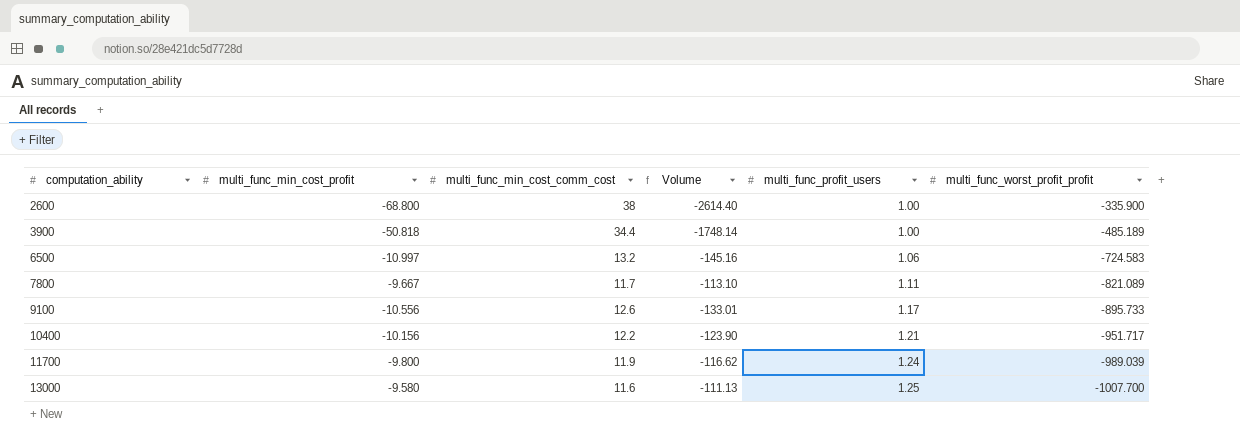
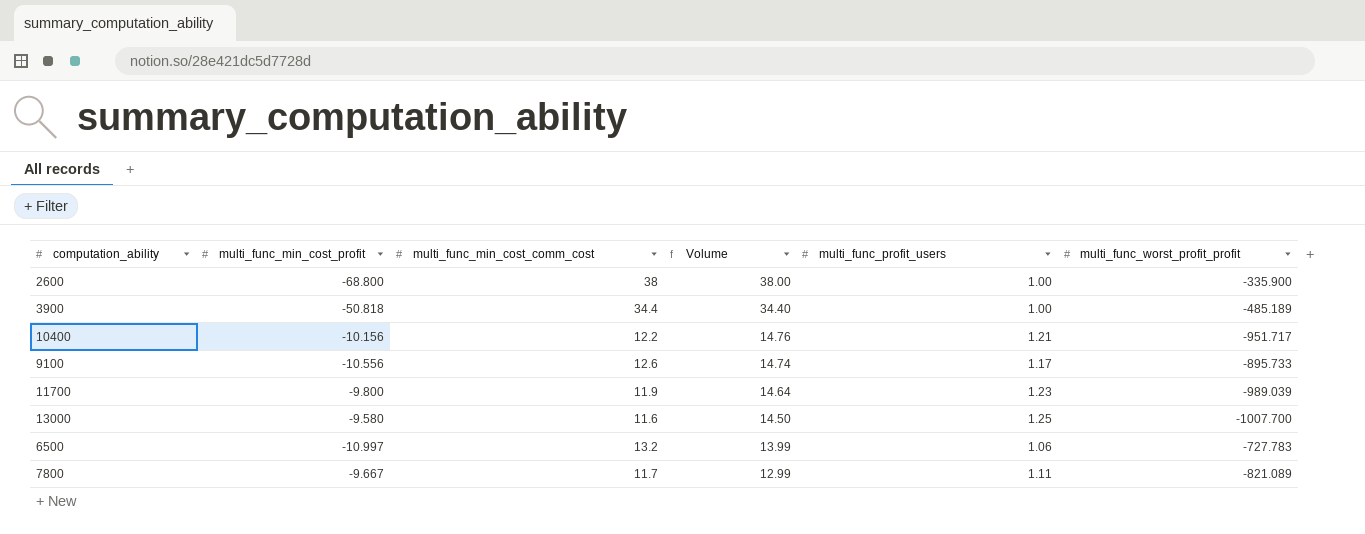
row order: computation_ability ascending -> Volume descending
column Volume | formula: [multi_func_min_cost_profit] * [multi_func_min_cost_comm_cost] -> [multi_func_min_cost_comm_cost] * [multi_func_profit_users]
11700 | multi_func_profit_users: 1.24 -> 1.23
6500 | multi_func_worst_profit_profit: -724.583 -> -727.783

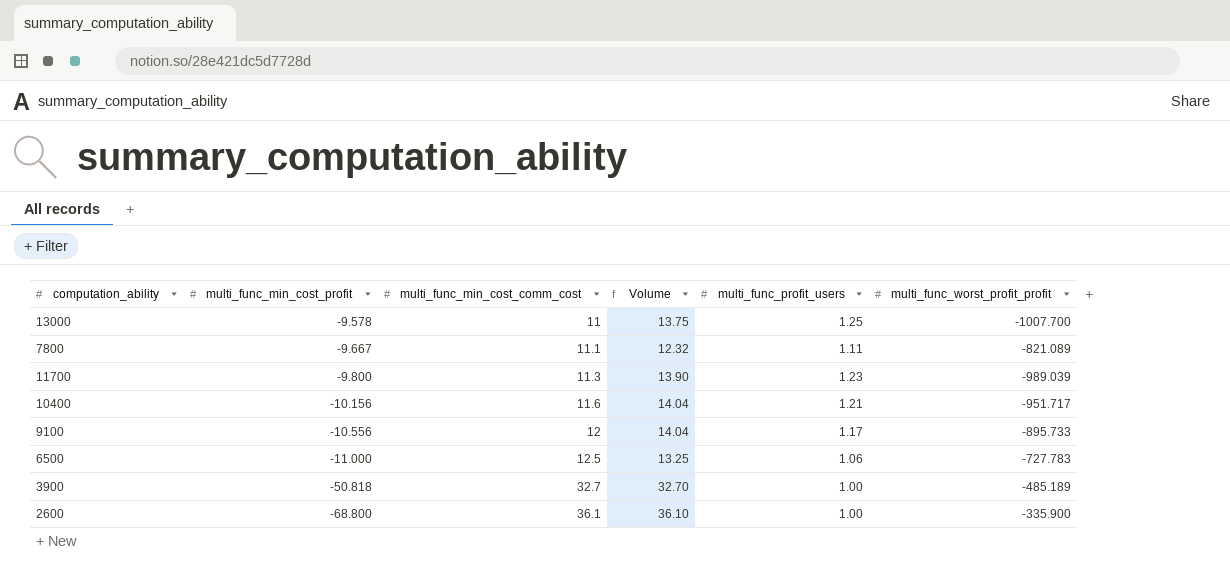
row order: Volume descending -> multi_func_min_cost_profit descending
13000 | multi_func_min_cost_profit: -9.580 -> -9.578
13000 | multi_func_min_cost_comm_cost: 11.6 -> 11
13000 | Volume: 14.50 -> 13.75
7800 | multi_func_min_cost_comm_cost: 11.7 -> 11.1
7800 | Volume: 12.99 -> 12.32
11700 | multi_func_min_cost_comm_cost: 11.9 -> 11.3
11700 | Volume: 14.64 -> 13.90
10400 | multi_func_min_cost_comm_cost: 12.2 -> 11.6
10400 | Volume: 14.76 -> 14.04
9100 | multi_func_min_cost_comm_cost: 12.6 -> 12
9100 | Volume: 14.74 -> 14.04
6500 | multi_func_min_cost_profit: -10.997 -> -11.000
6500 | multi_func_min_cost_comm_cost: 13.2 -> 12.5
6500 | Volume: 13.99 -> 13.25
3900 | multi_func_min_cost_comm_cost: 34.4 -> 32.7
3900 | Volume: 34.40 -> 32.70
2600 | multi_func_min_cost_comm_cost: 38 -> 36.1
2600 | Volume: 38.00 -> 36.10

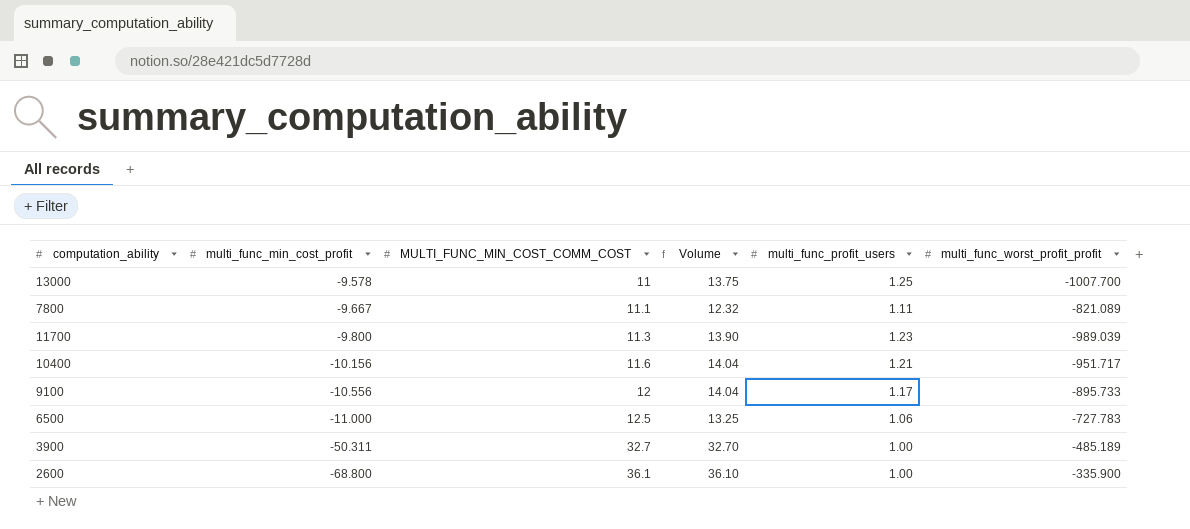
column name: multi_func_min_cost_comm_cost -> MULTI_FUNC_MIN_COST_COMM_COST
3900 | multi_func_min_cost_profit: -50.818 -> -50.311

